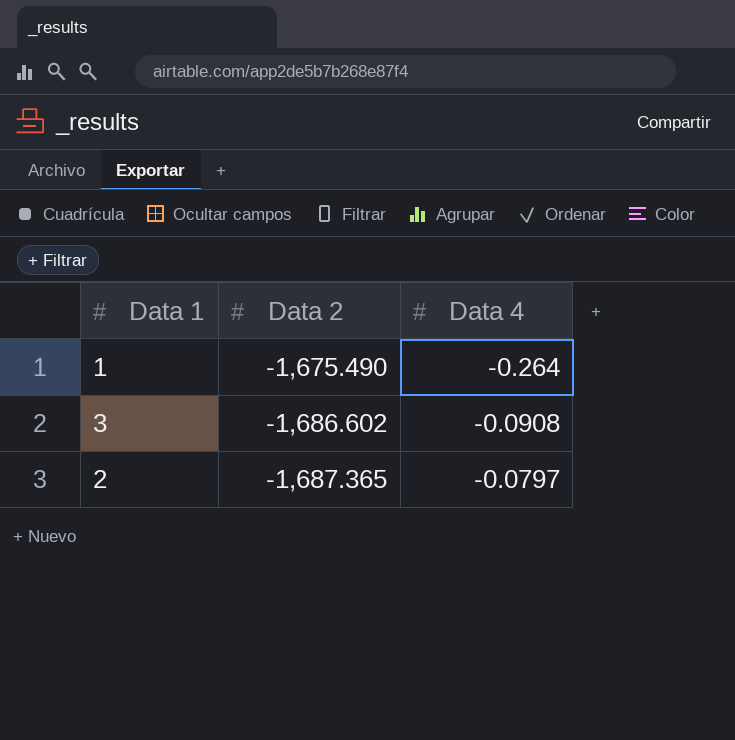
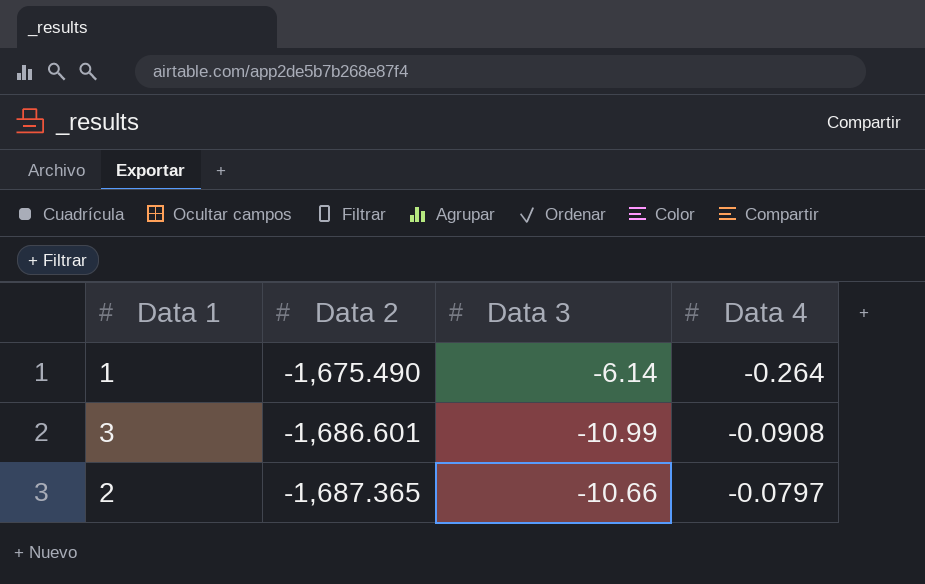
column Data 3 | position: none -> 3
3 | Data 2: -1,686.602 -> -1,686.601

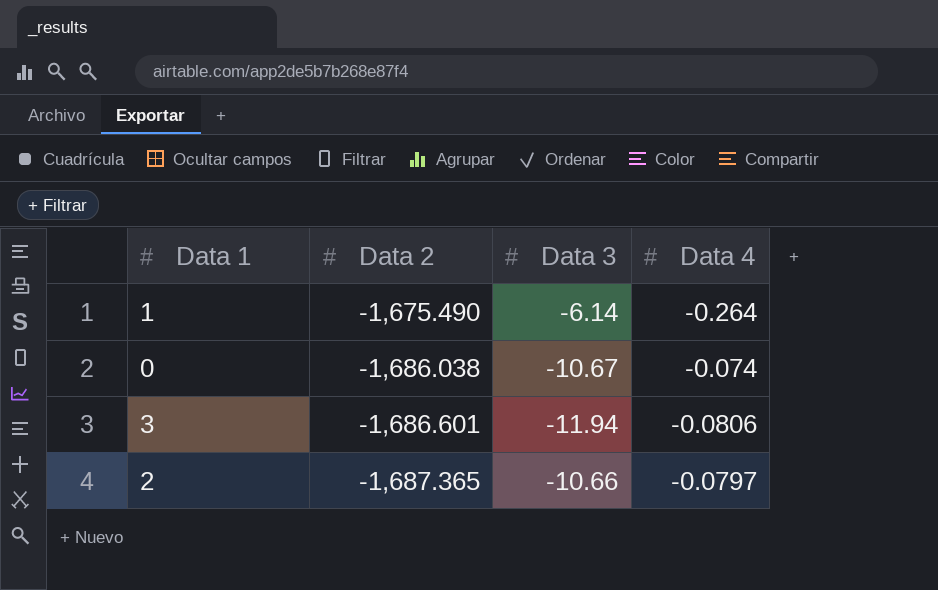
row 0: none -> -1,686.038 | -10.67 | -0.074
3 | Data 3: -10.99 -> -11.94
3 | Data 4: -0.0908 -> -0.0806

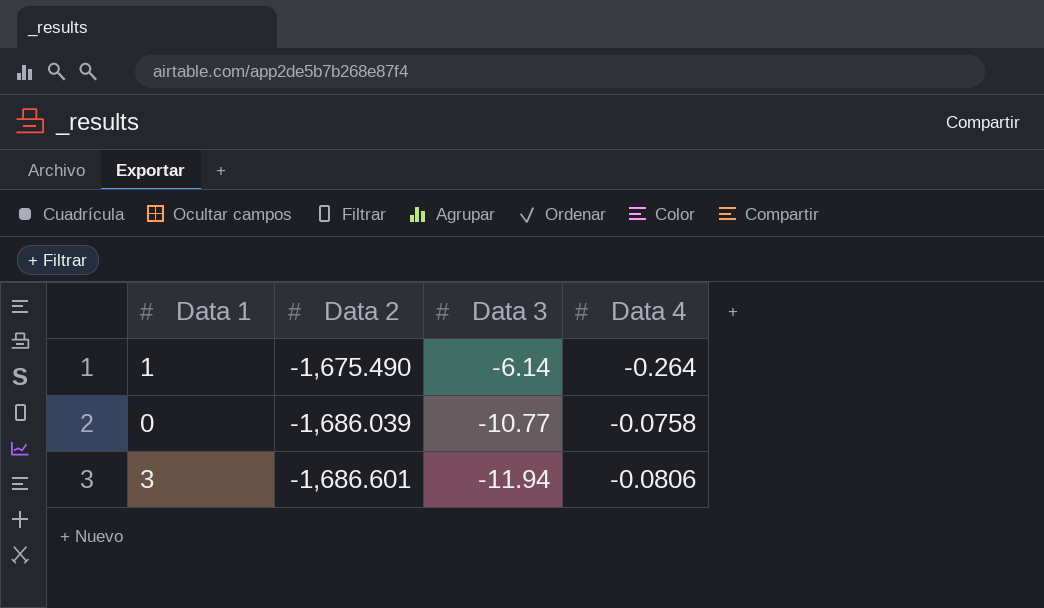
row 2: -1,687.365 | -10.66 | -0.0797 -> none
0 | Data 2: -1,686.038 -> -1,686.039
0 | Data 3: -10.67 -> -10.77
0 | Data 4: -0.074 -> -0.0758

